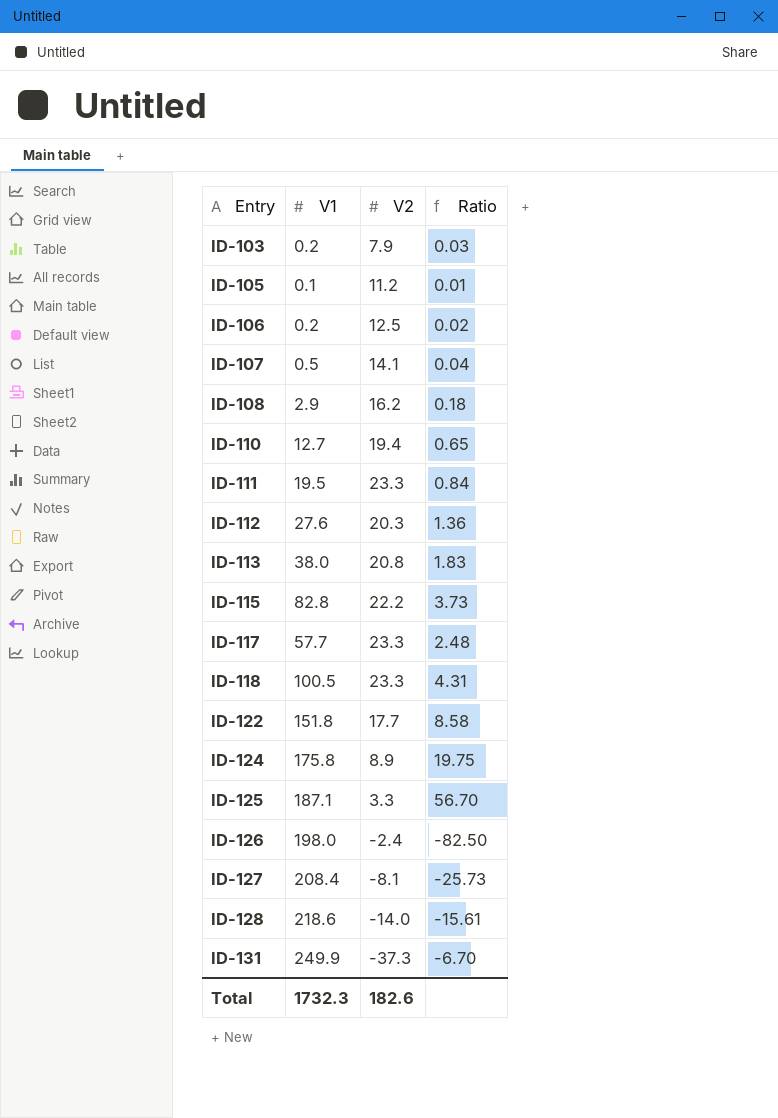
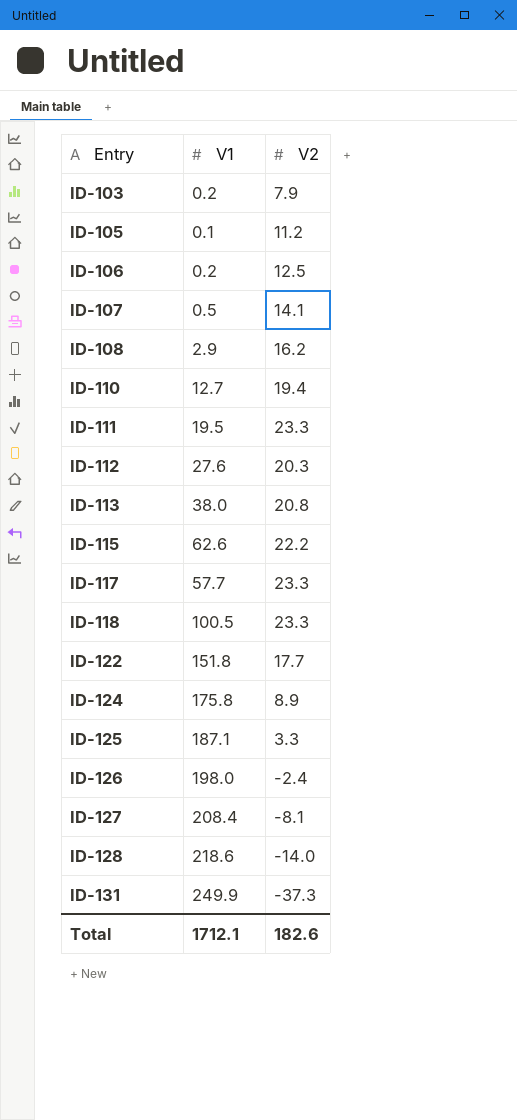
column Ratio | formula: [V1] / [V2] -> none
ID-115 | V1: 82.8 -> 62.6
Total | V1: 1732.3 -> 1712.1

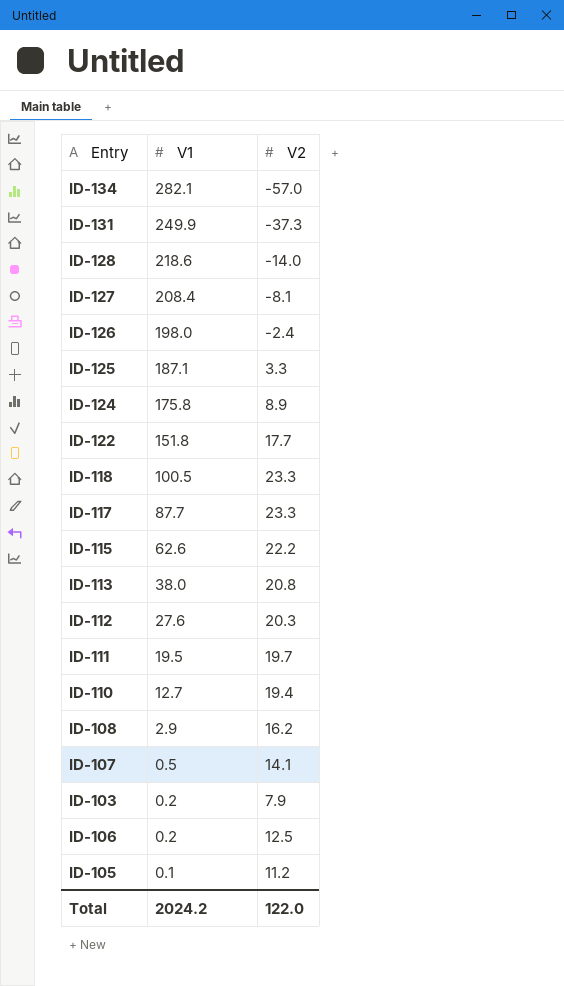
row order: Entry ascending -> V1 descending
row ID-134: none -> 282.1 | -57.0
ID-117 | V1: 57.7 -> 87.7
ID-111 | V2: 23.3 -> 19.7
Total | V1: 1712.1 -> 2024.2
Total | V2: 182.6 -> 122.0

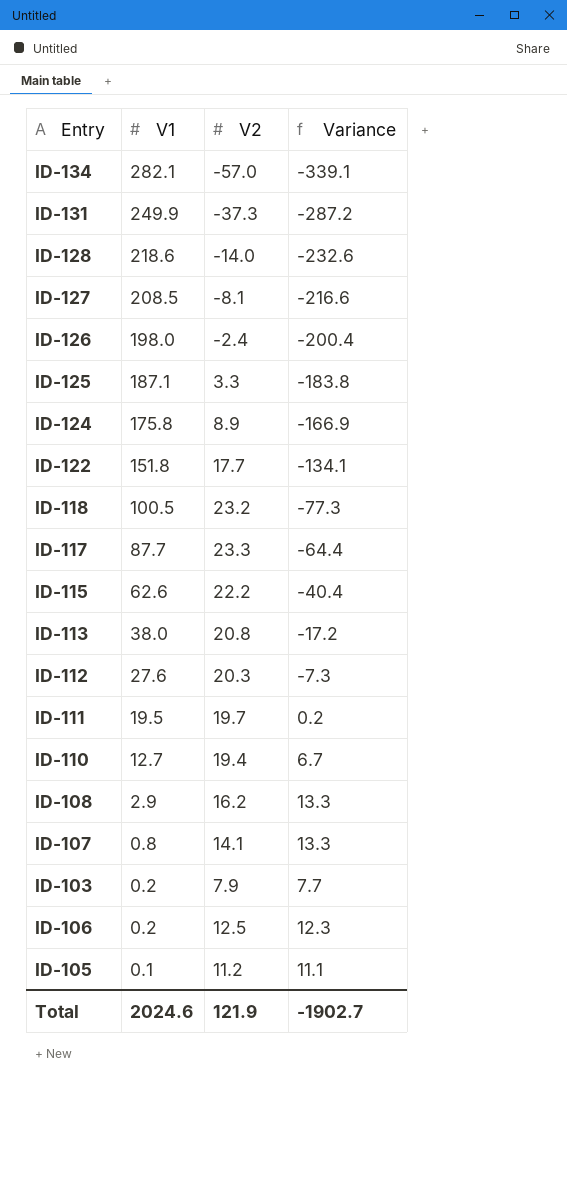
column Variance | formula: none -> [V2] - [V1]
ID-127 | V1: 208.4 -> 208.5
ID-118 | V2: 23.3 -> 23.2
ID-107 | V1: 0.5 -> 0.8
Total | V1: 2024.2 -> 2024.6
Total | V2: 122.0 -> 121.9

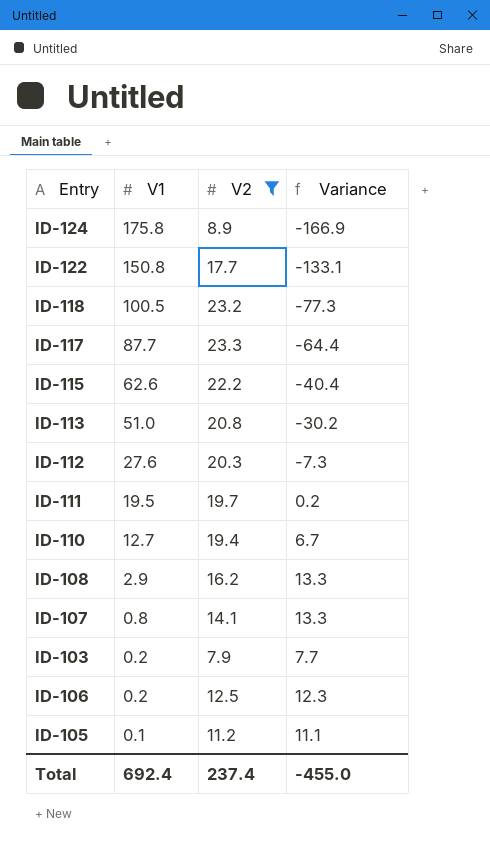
filter: none -> V2 >= 7.9
ID-122 | V1: 151.8 -> 150.8
ID-122 | Variance: -134.1 -> -133.1
ID-113 | V1: 38.0 -> 51.0
ID-113 | Variance: -17.2 -> -30.2
Total | V1: 2024.6 -> 692.4
Total | V2: 121.9 -> 237.4
Total | Variance: -1902.7 -> -455.0

